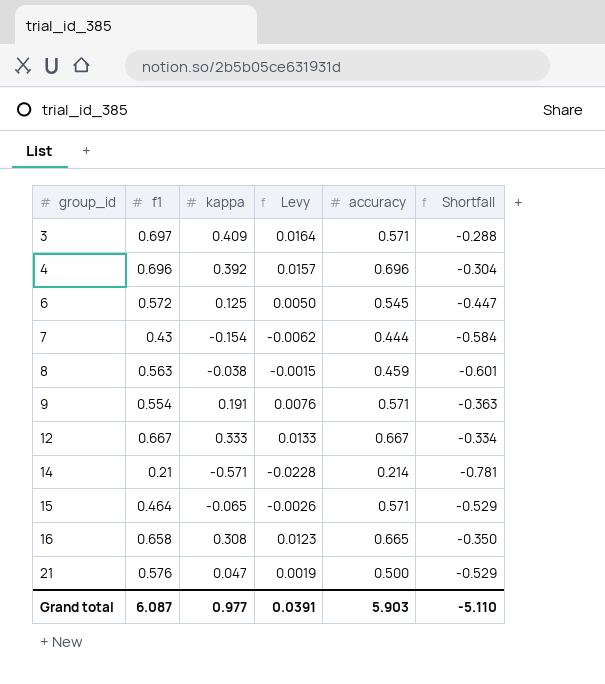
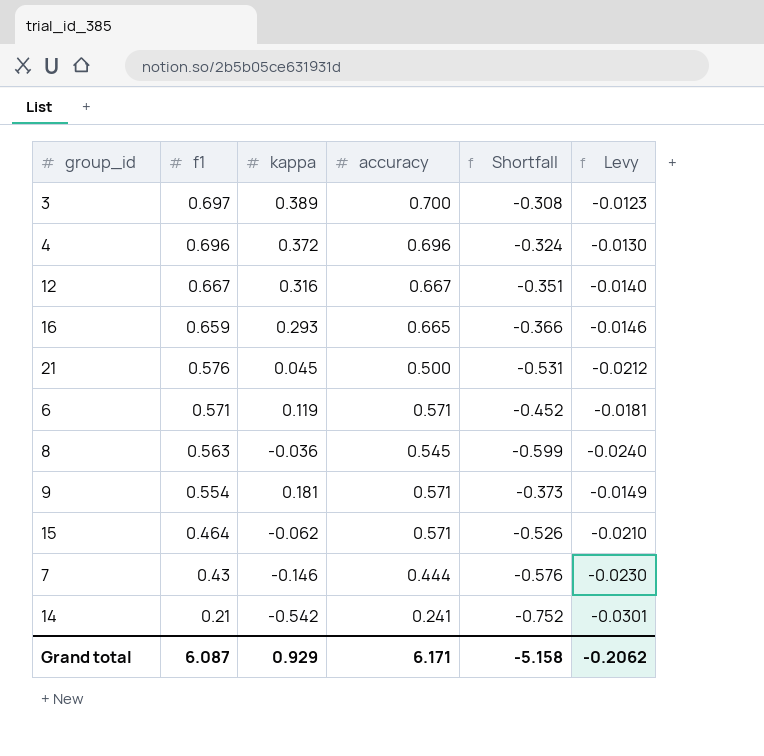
row order: group_id ascending -> f1 descending
column Levy | formula: [kappa] * 0.04 -> [Shortfall] * 0.04
column Levy | position: 4 -> 6
3 | kappa: 0.409 -> 0.389
3 | accuracy: 0.571 -> 0.700
3 | Shortfall: -0.288 -> -0.308
4 | kappa: 0.392 -> 0.372
4 | Shortfall: -0.304 -> -0.324
12 | kappa: 0.333 -> 0.316
12 | Shortfall: -0.334 -> -0.351
16 | f1: 0.658 -> 0.659
16 | kappa: 0.308 -> 0.293
16 | Shortfall: -0.350 -> -0.366
21 | kappa: 0.047 -> 0.045
21 | Shortfall: -0.529 -> -0.531
6 | f1: 0.572 -> 0.571
6 | kappa: 0.125 -> 0.119
6 | accuracy: 0.545 -> 0.571
6 | Shortfall: -0.447 -> -0.452
8 | kappa: -0.038 -> -0.036
8 | accuracy: 0.459 -> 0.545
8 | Shortfall: -0.601 -> -0.599
9 | kappa: 0.191 -> 0.181
9 | Shortfall: -0.363 -> -0.373
15 | kappa: -0.065 -> -0.062
15 | Shortfall: -0.529 -> -0.526
7 | kappa: -0.154 -> -0.146
7 | Shortfall: -0.584 -> -0.576
14 | kappa: -0.571 -> -0.542
14 | accuracy: 0.214 -> 0.241
14 | Shortfall: -0.781 -> -0.752
Grand total | kappa: 0.977 -> 0.929
Grand total | accuracy: 5.903 -> 6.171
Grand total | Shortfall: -5.110 -> -5.158
Grand total | Levy: 0.0391 -> -0.2062

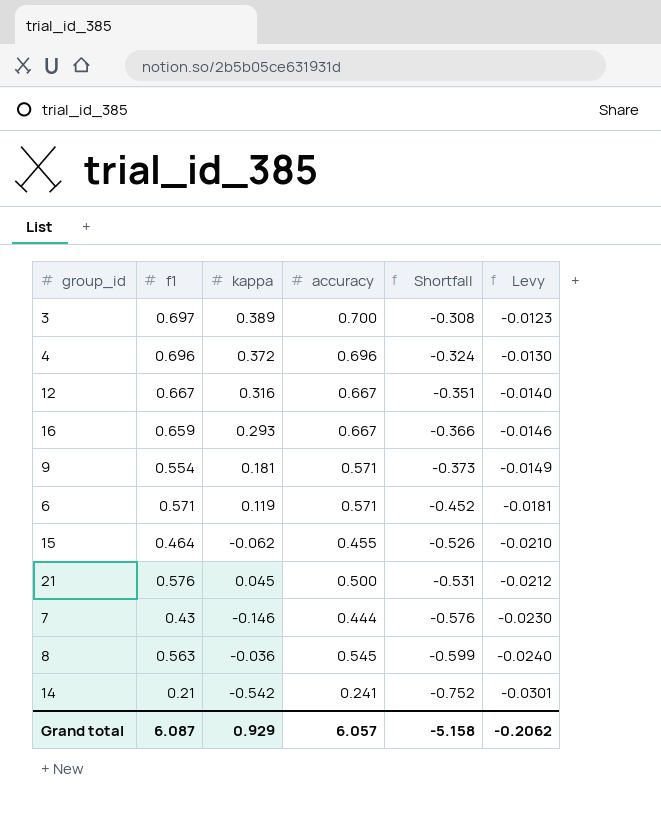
row order: f1 descending -> Shortfall descending
16 | accuracy: 0.665 -> 0.667
15 | accuracy: 0.571 -> 0.455
Grand total | accuracy: 6.171 -> 6.057

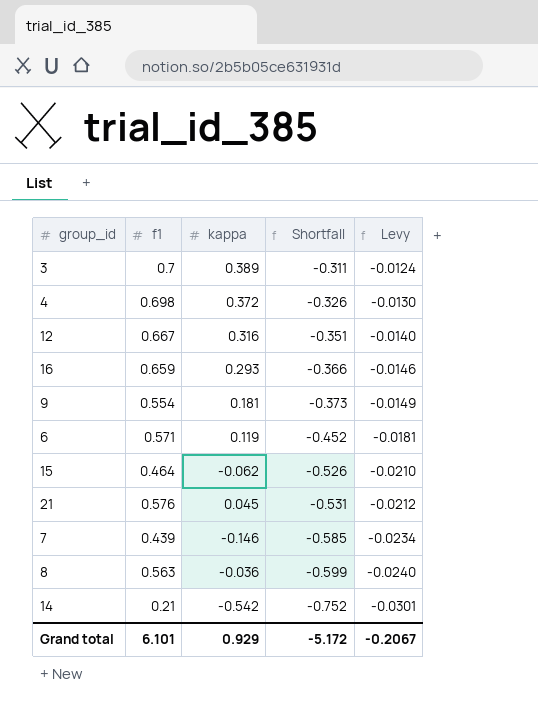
column accuracy | position: 4 -> none
3 | f1: 0.697 -> 0.7
3 | Shortfall: -0.308 -> -0.311
3 | Levy: -0.0123 -> -0.0124
4 | f1: 0.696 -> 0.698
4 | Shortfall: -0.324 -> -0.326
7 | f1: 0.43 -> 0.439
7 | Shortfall: -0.576 -> -0.585
7 | Levy: -0.0230 -> -0.0234
Grand total | f1: 6.087 -> 6.101
Grand total | Shortfall: -5.158 -> -5.172
Grand total | Levy: -0.2062 -> -0.2067

